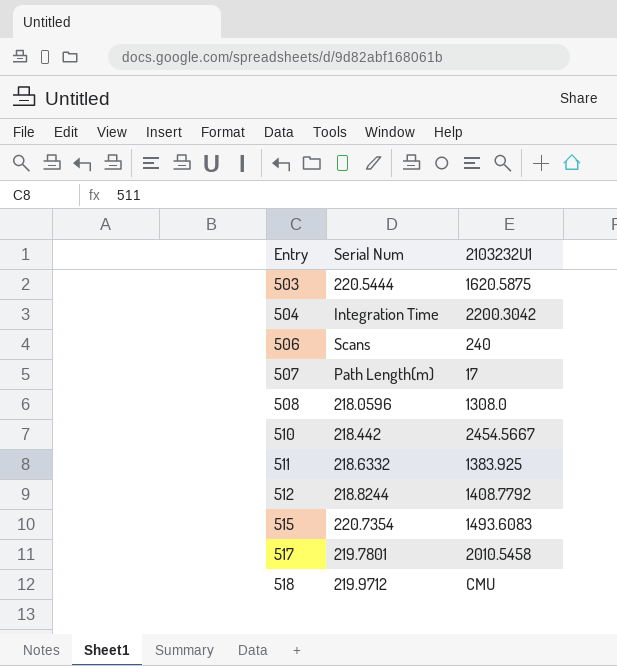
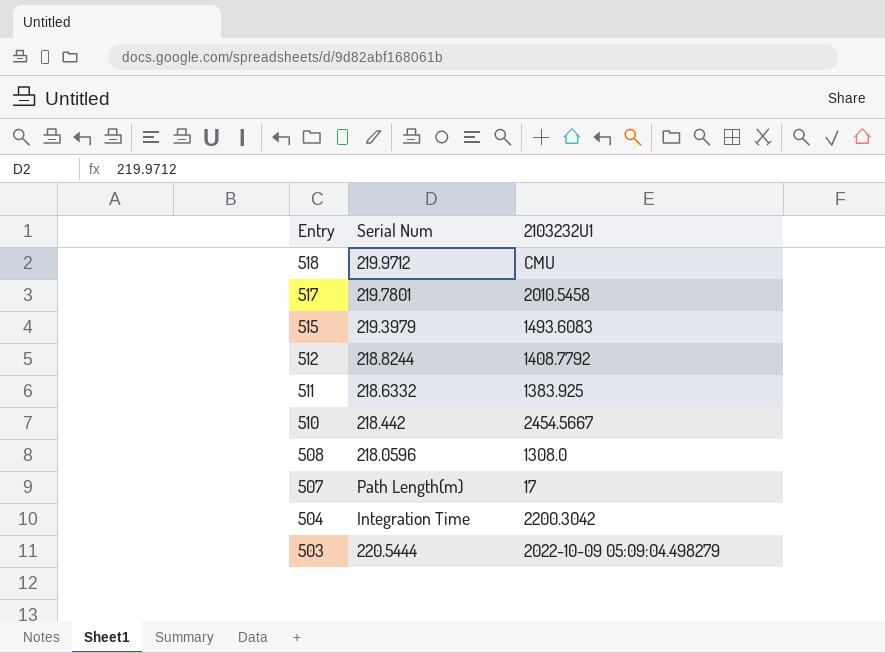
row order: Entry ascending -> Entry descending
row 506: Scans | 240 -> none
515 | Serial Num: 220.7354 -> 219.3979
503 | 2103232U1: 1620.5875 -> 2022-10-09 05:09:04.498279

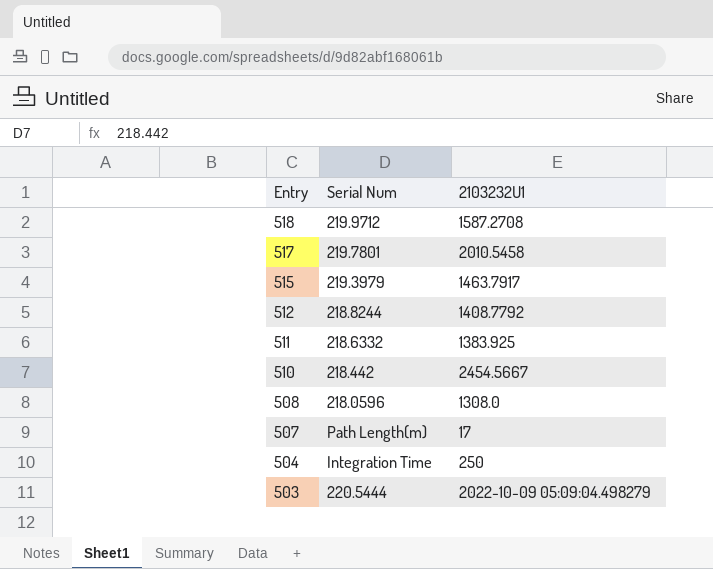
518 | 2103232U1: CMU -> 1587.2708
515 | 2103232U1: 1493.6083 -> 1463.7917
504 | 2103232U1: 2200.3042 -> 250

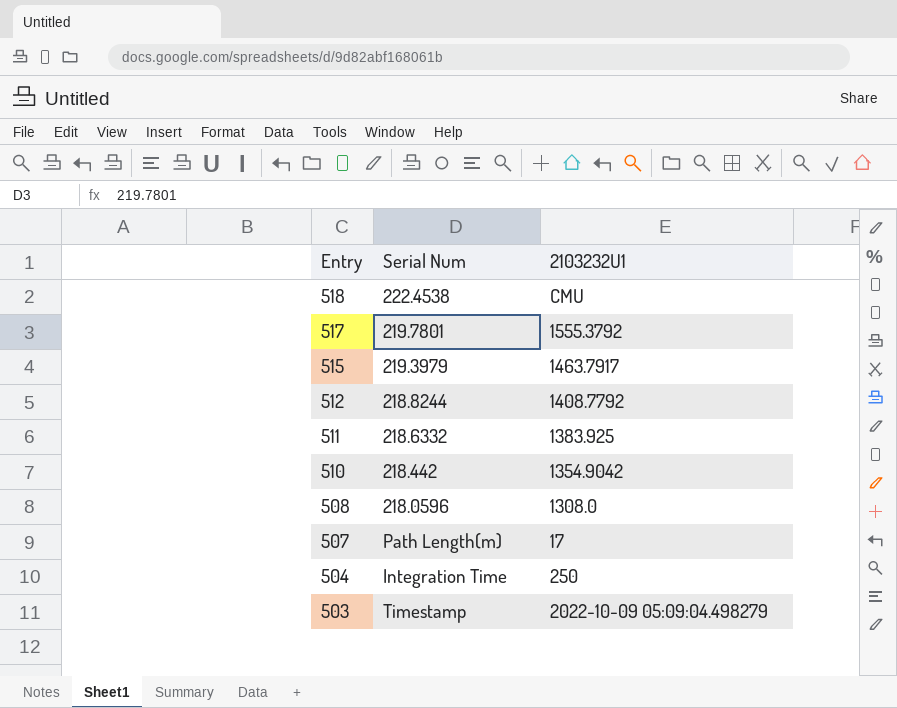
518 | Serial Num: 219.9712 -> 222.4538
518 | 2103232U1: 1587.2708 -> CMU
517 | 2103232U1: 2010.5458 -> 1555.3792
510 | 2103232U1: 2454.5667 -> 1354.9042
503 | Serial Num: 220.5444 -> Timestamp

